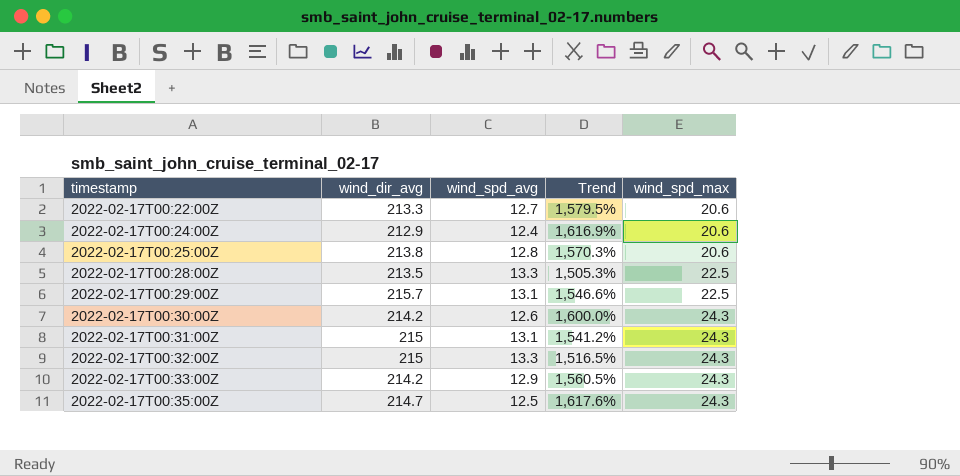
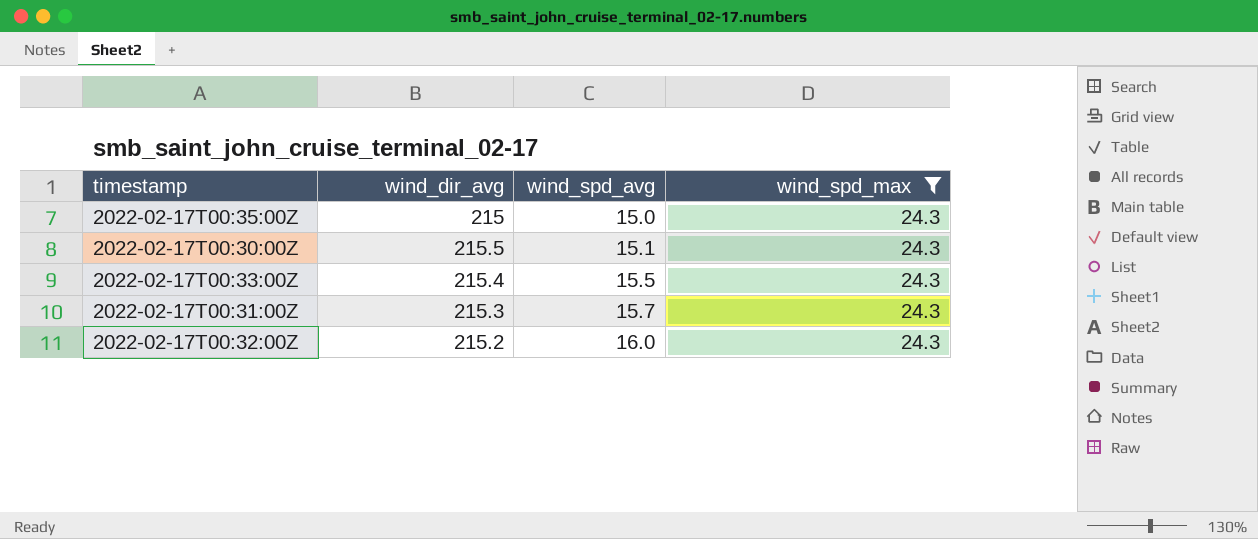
filter: none -> wind_spd_max = 24.3
row order: timestamp ascending -> wind_spd_avg ascending
column Trend | formula: ([wind_dir_avg] - [wind_spd_avg]) / [wind_spd_avg] -> none
2022-02-17T00:35:00Z | wind_dir_avg: 214.7 -> 215
2022-02-17T00:35:00Z | wind_spd_avg: 12.5 -> 15.0
2022-02-17T00:30:00Z | wind_dir_avg: 214.2 -> 215.5
2022-02-17T00:30:00Z | wind_spd_avg: 12.6 -> 15.1
2022-02-17T00:33:00Z | wind_dir_avg: 214.2 -> 215.4
2022-02-17T00:33:00Z | wind_spd_avg: 12.9 -> 15.5
2022-02-17T00:31:00Z | wind_dir_avg: 215 -> 215.3
2022-02-17T00:31:00Z | wind_spd_avg: 13.1 -> 15.7
2022-02-17T00:32:00Z | wind_dir_avg: 215 -> 215.2
2022-02-17T00:32:00Z | wind_spd_avg: 13.3 -> 16.0

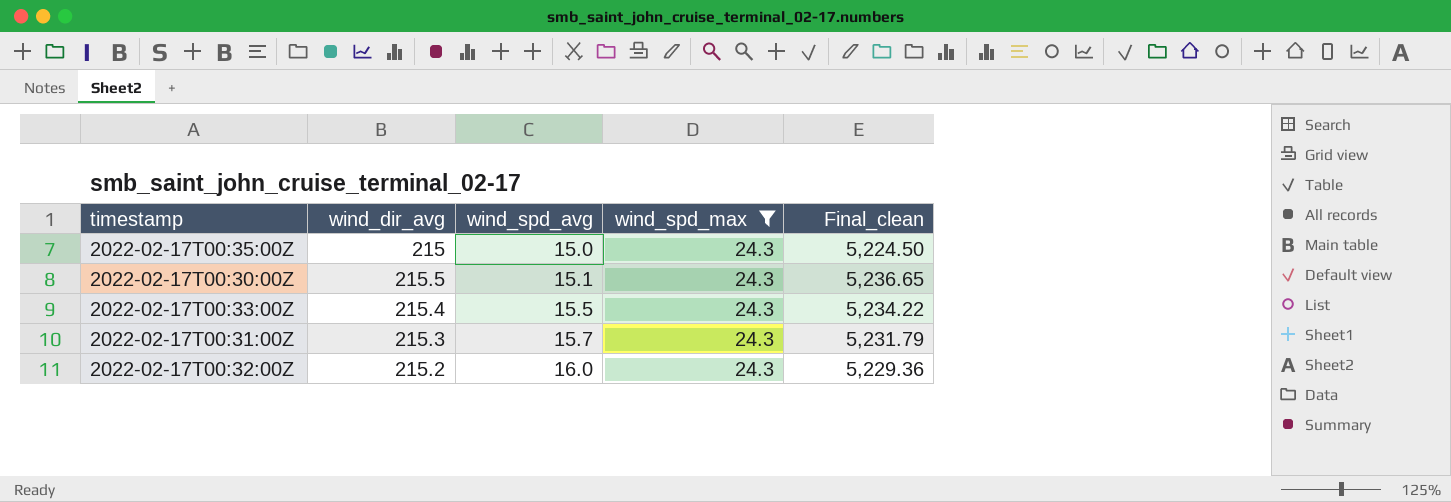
column Final_clean | formula: none -> [wind_dir_avg] * [wind_spd_max]

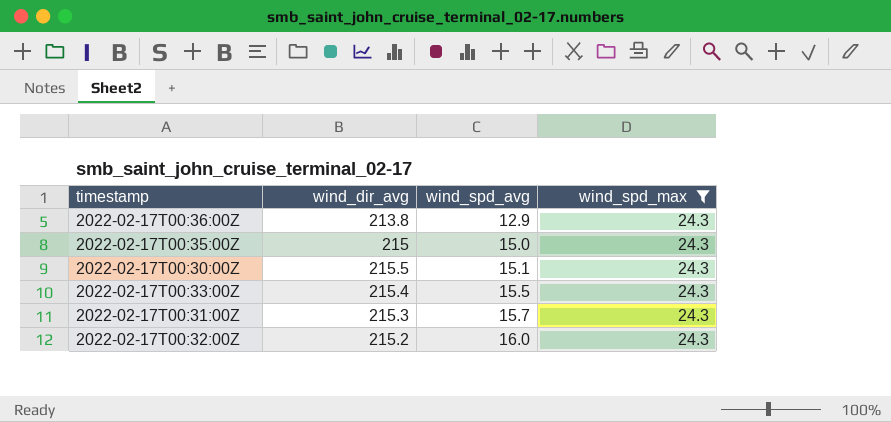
column Final_clean | formula: [wind_dir_avg] * [wind_spd_max] -> none
row 2022-02-17T00:36:00Z: none -> 213.8 | 12.9 | 24.3

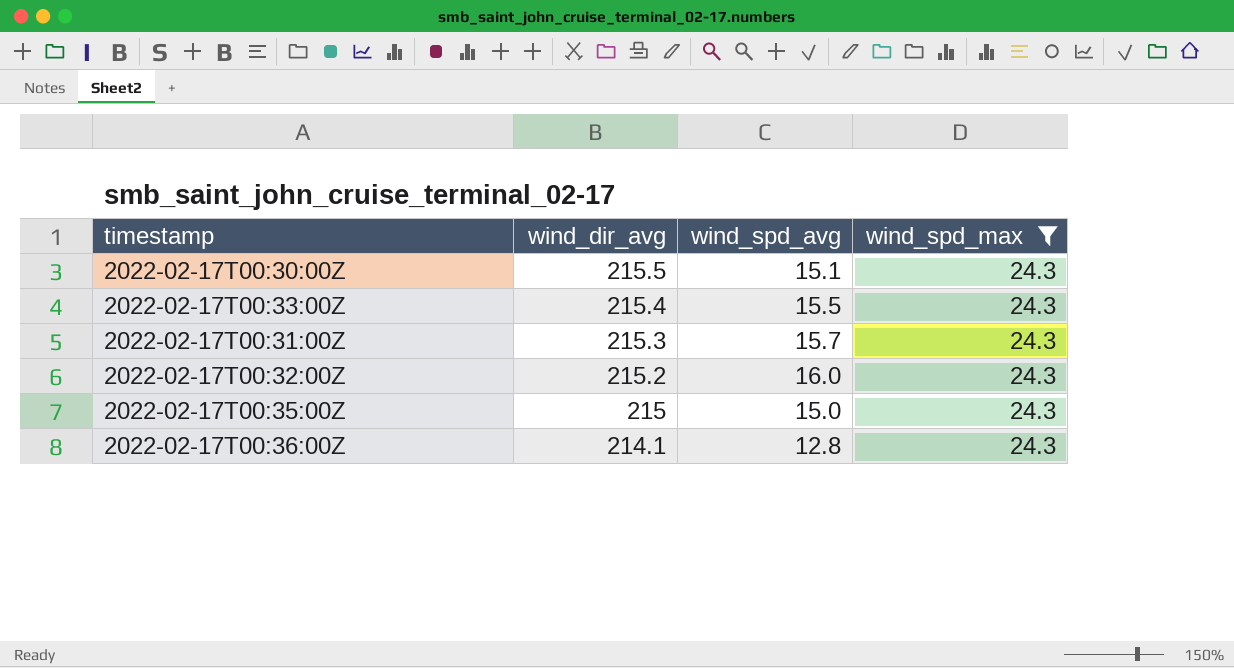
row order: wind_spd_avg ascending -> wind_dir_avg descending
2022-02-17T00:36:00Z | wind_dir_avg: 213.8 -> 214.1
2022-02-17T00:36:00Z | wind_spd_avg: 12.9 -> 12.8

